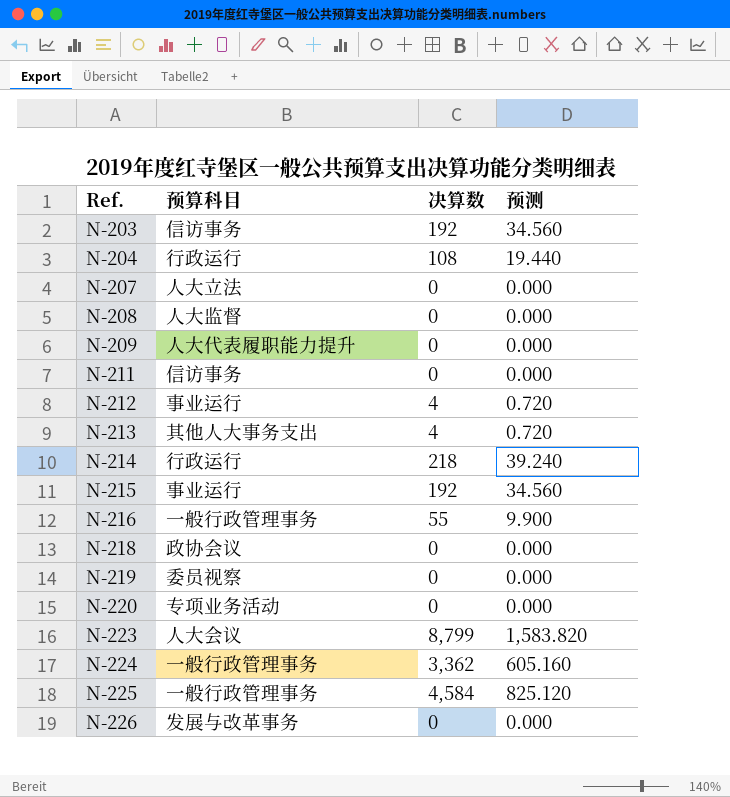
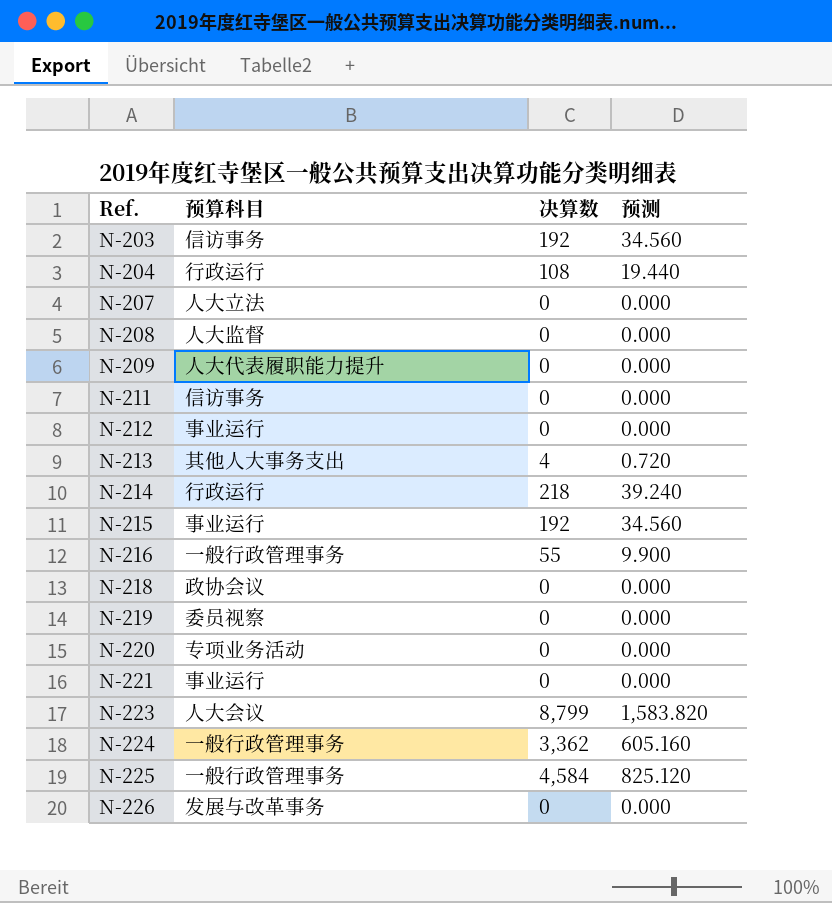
N-212 | 决算数: 4 -> 0
N-212 | 预测: 0.720 -> 0.000
row N-221: none -> 事业运行 | 0 | 0.000

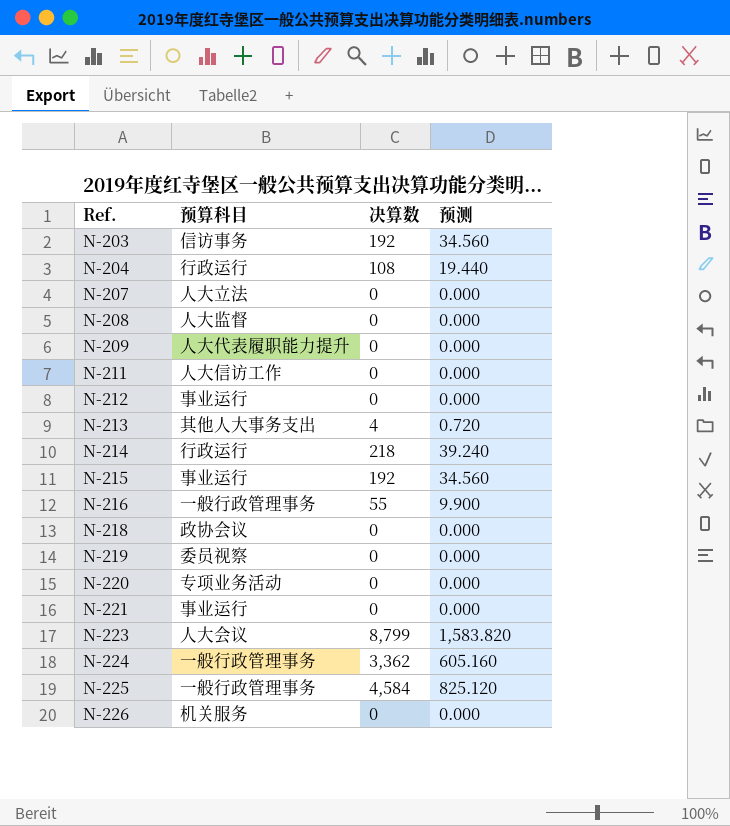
N-211 | 预算科目: 信访事务 -> 人大信访工作
N-226 | 预算科目: 发展与改革事务 -> 机关服务

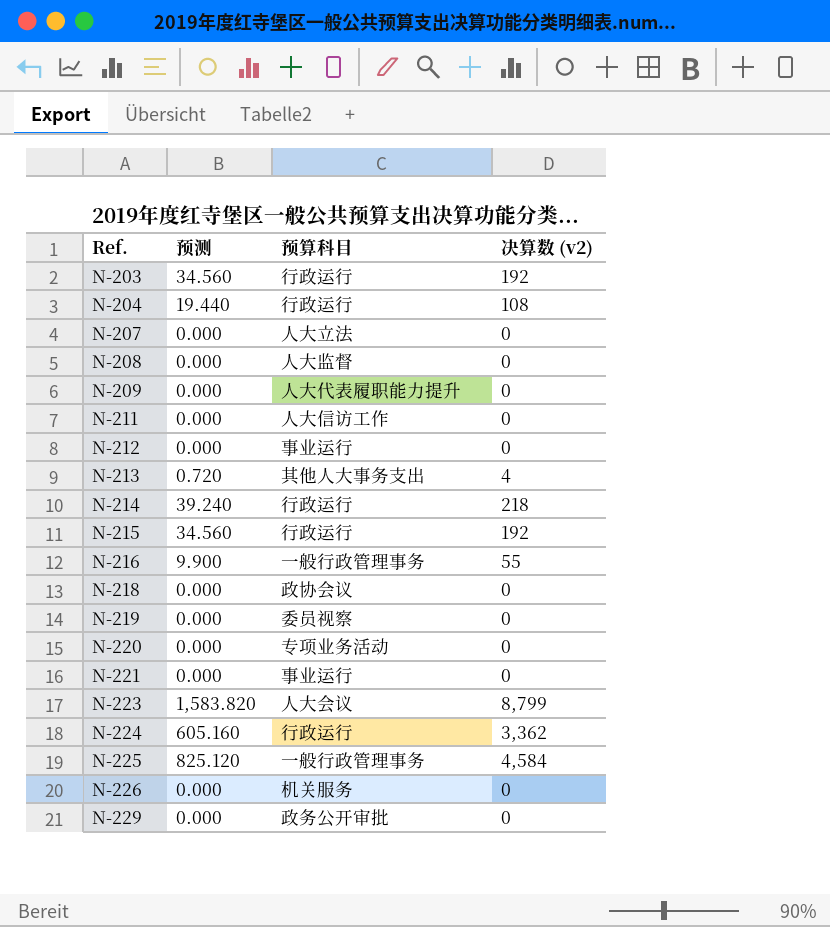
column 预测 | position: 4 -> 2
column name: 决算数 -> 决算数 (v2)
N-203 | 预算科目: 信访事务 -> 行政运行
N-215 | 预算科目: 事业运行 -> 行政运行
N-224 | 预算科目: 一般行政管理事务 -> 行政运行
row N-229: none -> 0.000 | 政务公开审批 | 0

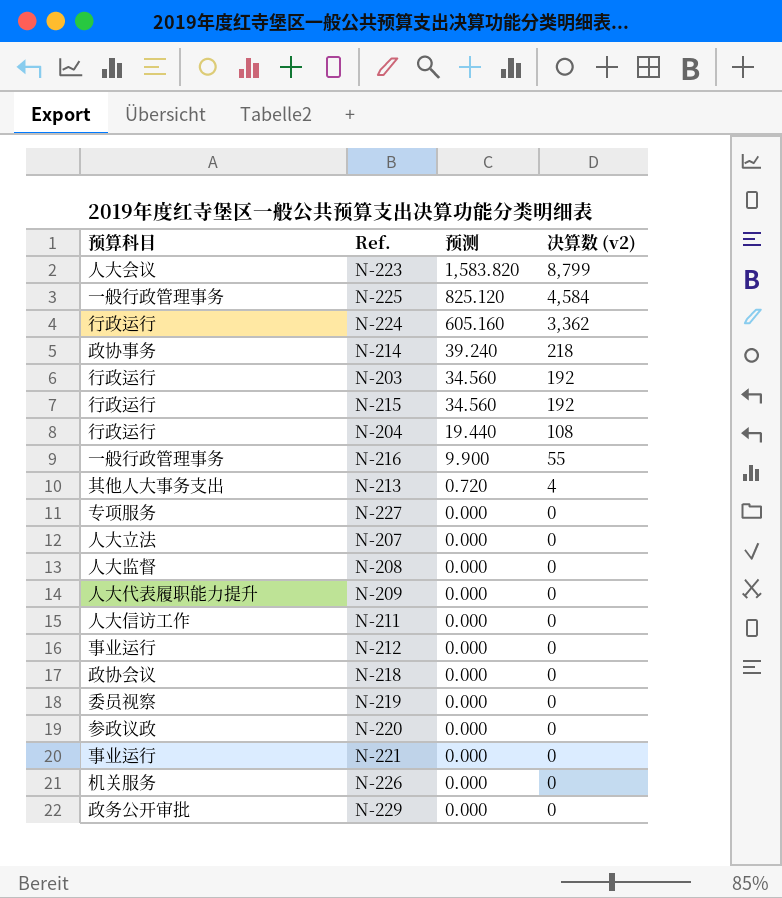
row order: Ref. ascending -> 预测 descending
column 预算科目 | position: 3 -> 1
N-214 | 预算科目: 行政运行 -> 政协事务
row N-227: none -> 专项服务 | 0.000 | 0
N-220 | 预算科目: 专项业务活动 -> 参政议政

